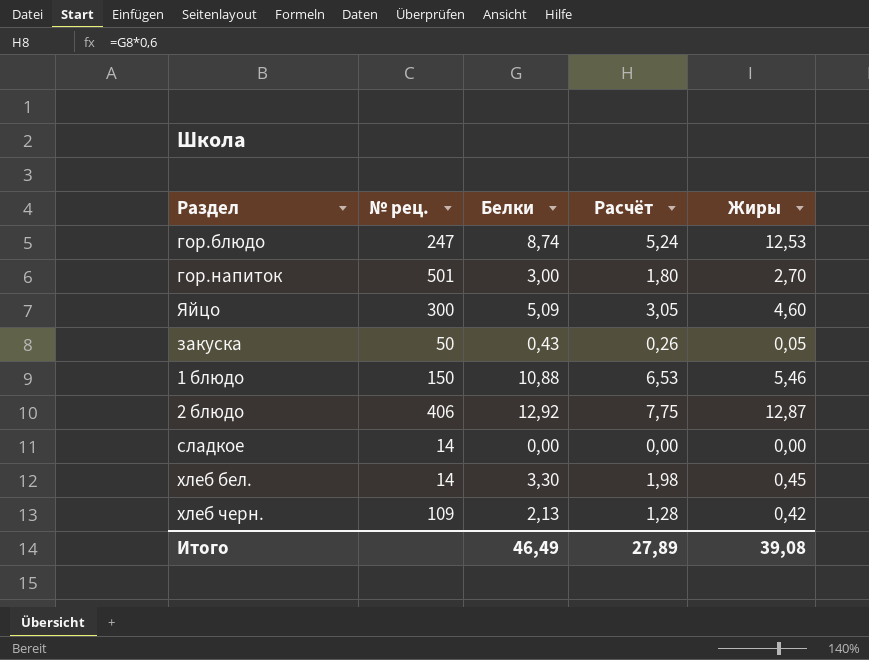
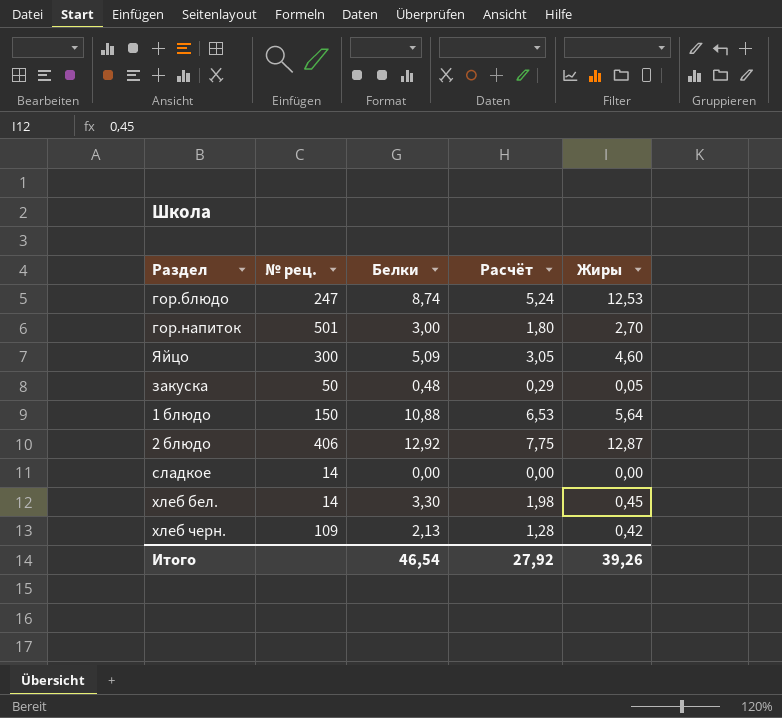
закуска | Белки: 0,43 -> 0,48
закуска | Расчёт: 0,26 -> 0,29
1 блюдо | Жиры: 5,46 -> 5,64
Итого | Белки: 46,49 -> 46,54
Итого | Расчёт: 27,89 -> 27,92
Итого | Жиры: 39,08 -> 39,26

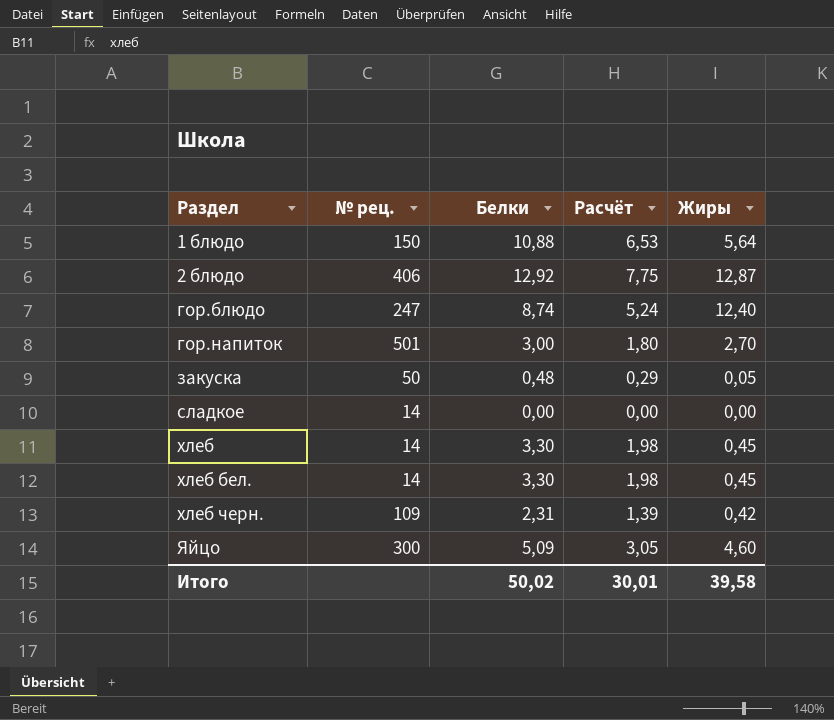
row order: none -> Раздел ascending
гор.блюдо | Жиры: 12,53 -> 12,40
row хлеб: none -> 14 | 3,30 | 1,98 | 0,45
хлеб черн. | Белки: 2,13 -> 2,31
хлеб черн. | Расчёт: 1,28 -> 1,39
Итого | Белки: 46,54 -> 50,02
Итого | Расчёт: 27,92 -> 30,01
Итого | Жиры: 39,26 -> 39,58

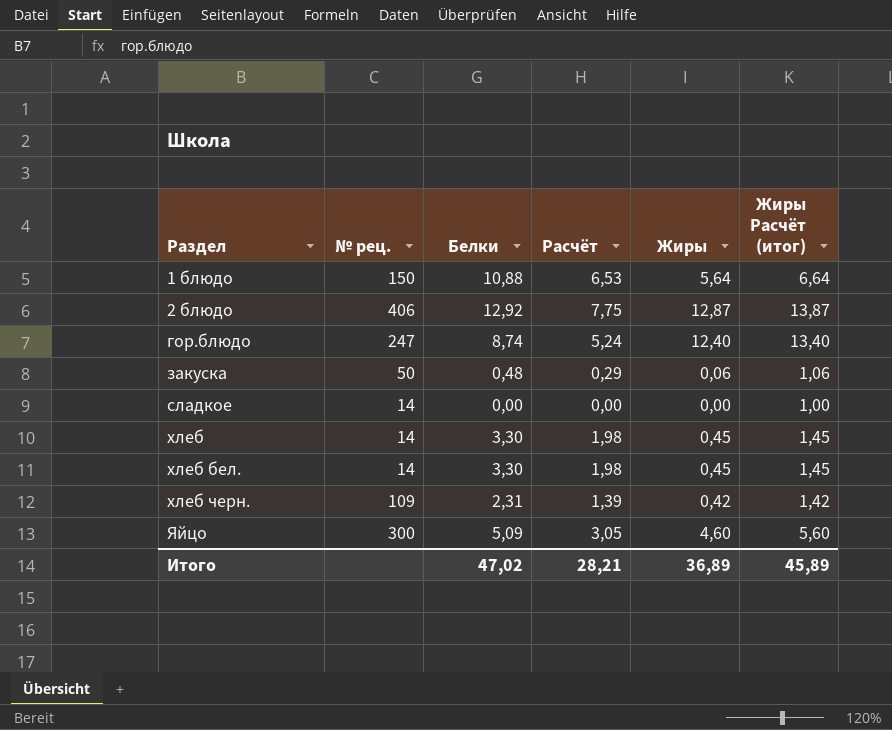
column Жиры Расчёт (итог) | formula: none -> [Жиры] + 1
row гор.напиток: 501 | 3,00 | 1,80 | 2,70 -> none
закуска | Жиры: 0,05 -> 0,06
Итого | Белки: 50,02 -> 47,02
Итого | Расчёт: 30,01 -> 28,21
Итого | Жиры: 39,58 -> 36,89

